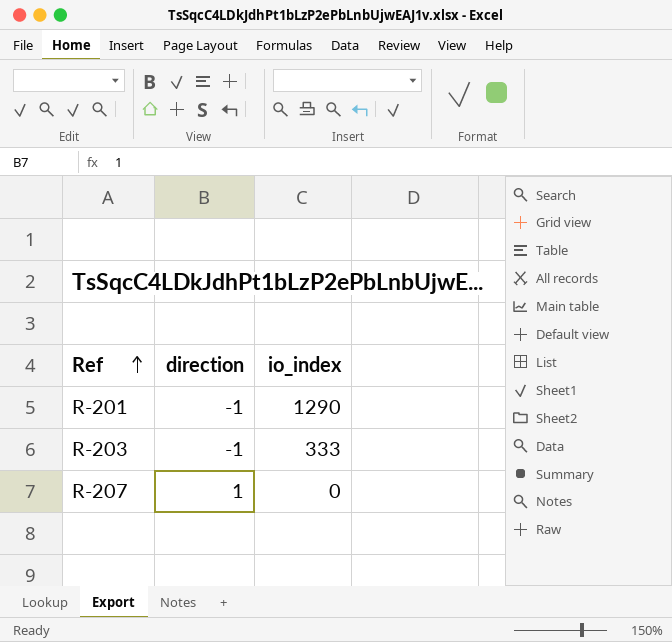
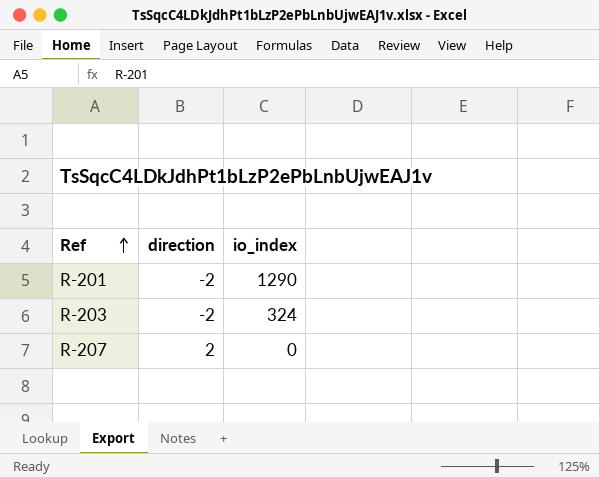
R-201 | direction: -1 -> -2
R-203 | direction: -1 -> -2
R-203 | io_index: 333 -> 324
R-207 | direction: 1 -> 2

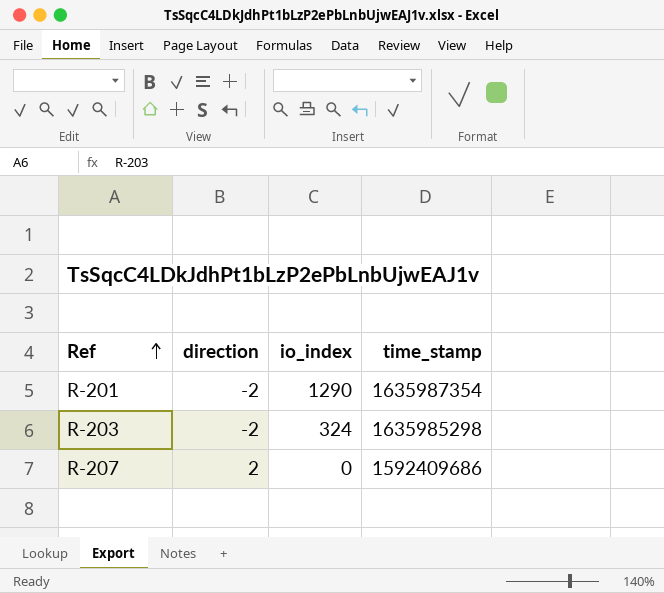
column time_stamp | position: none -> 4

